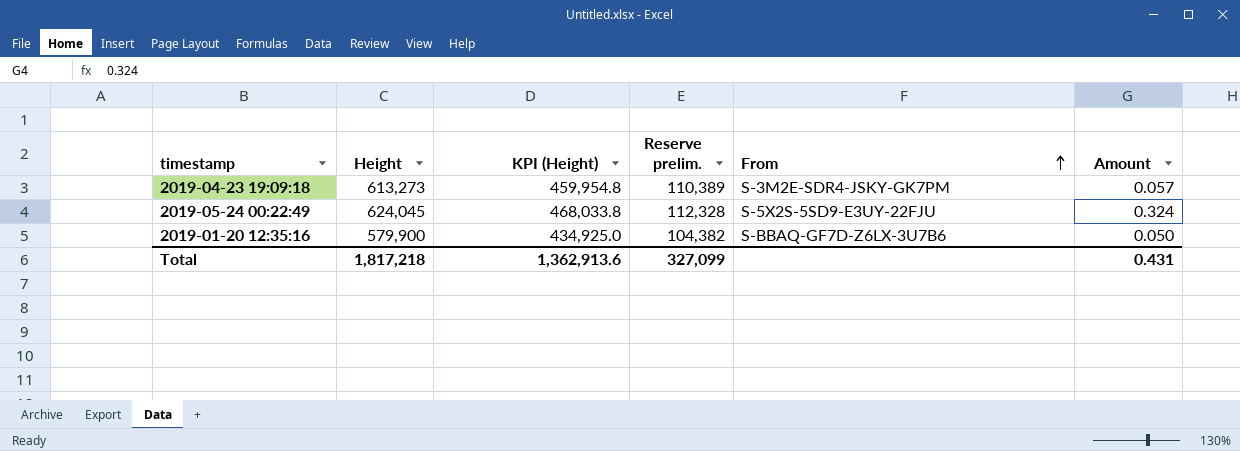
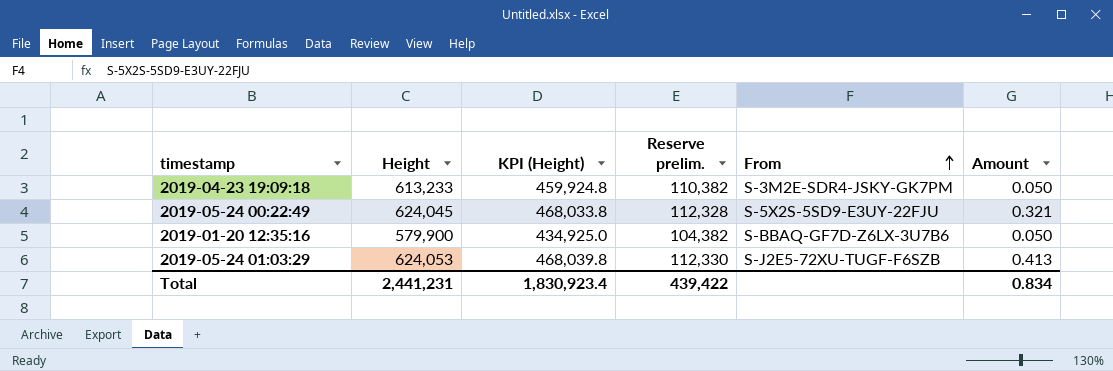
2019-04-23 19:09:18 | Height: 613,273 -> 613,233
2019-04-23 19:09:18 | KPI (Height): 459,954.8 -> 459,924.8
2019-04-23 19:09:18 | Reserve prelim.: 110,389 -> 110,382
2019-04-23 19:09:18 | Amount: 0.057 -> 0.050
2019-05-24 00:22:49 | Amount: 0.324 -> 0.321
row 2019-05-24 01:03:29: none -> 624,053 | 468,039.8 | 112,330 | S-J2E5-72XU-TUGF-F6SZB | 0.413
Total | Height: 1,817,218 -> 2,441,231
Total | KPI (Height): 1,362,913.6 -> 1,830,923.4
Total | Reserve prelim.: 327,099 -> 439,422
Total | Amount: 0.431 -> 0.834

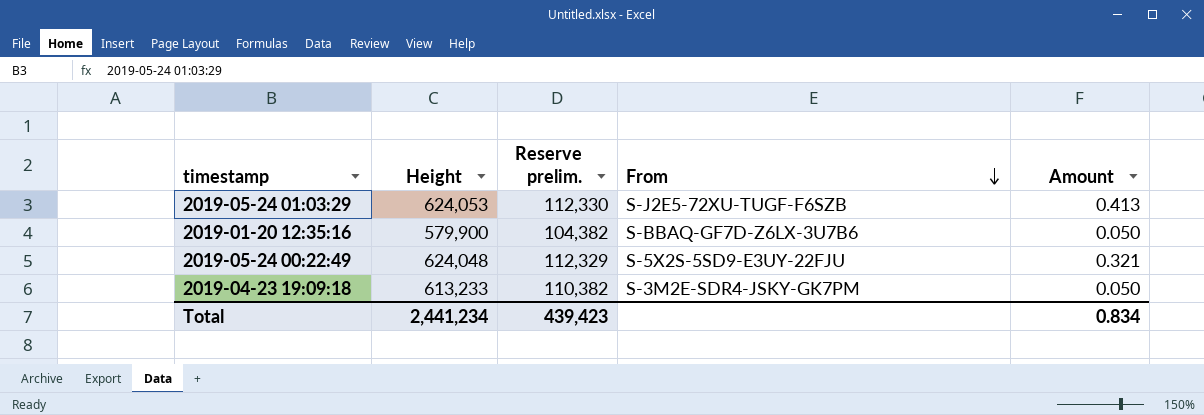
row order: From ascending -> From descending
column KPI (Height) | formula: [Height] * 0.75 -> none
2019-05-24 00:22:49 | Height: 624,045 -> 624,048
2019-05-24 00:22:49 | Reserve prelim.: 112,328 -> 112,329
Total | Height: 2,441,231 -> 2,441,234
Total | Reserve prelim.: 439,422 -> 439,423

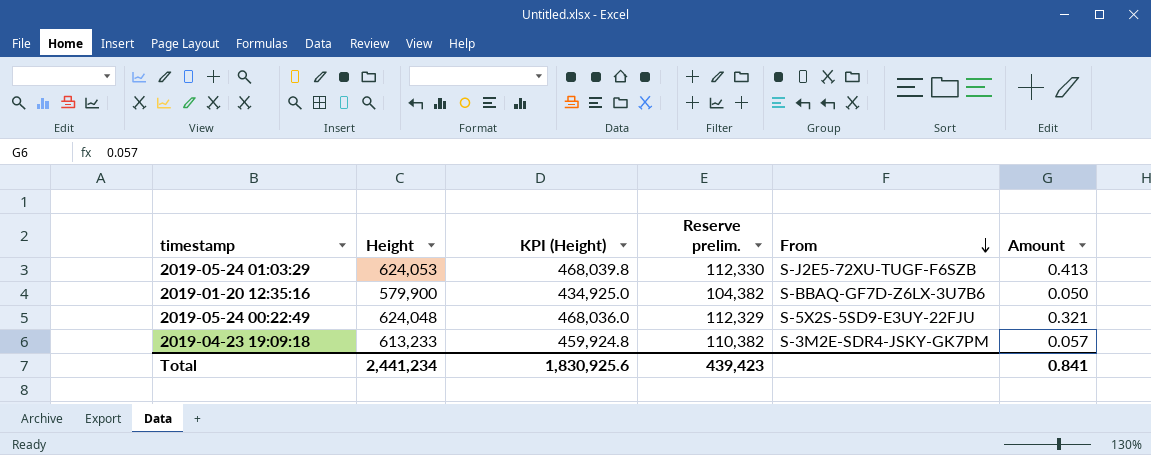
column KPI (Height) | formula: none -> [Height] * 0.75
2019-04-23 19:09:18 | Amount: 0.050 -> 0.057
Total | Amount: 0.834 -> 0.841

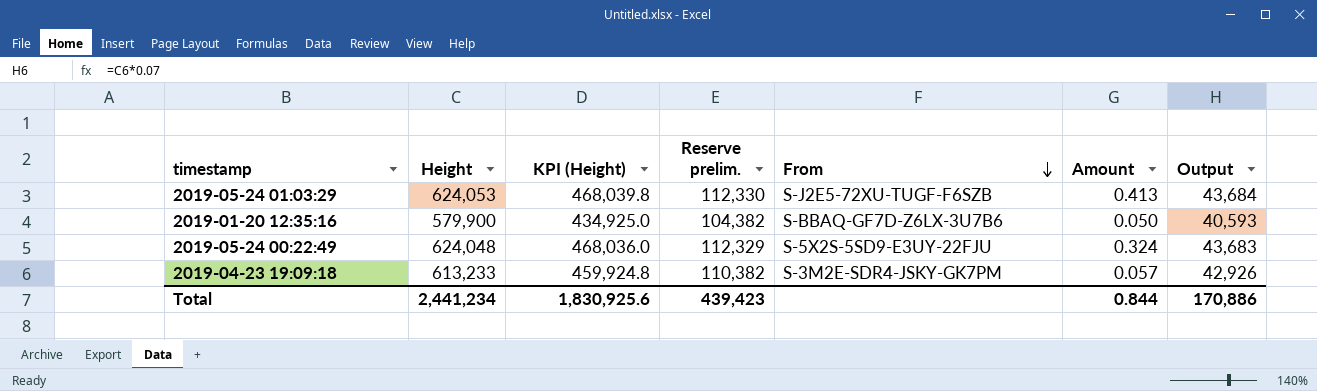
column Output | formula: none -> [Height] * 0.07
2019-05-24 00:22:49 | Amount: 0.321 -> 0.324
Total | Amount: 0.841 -> 0.844

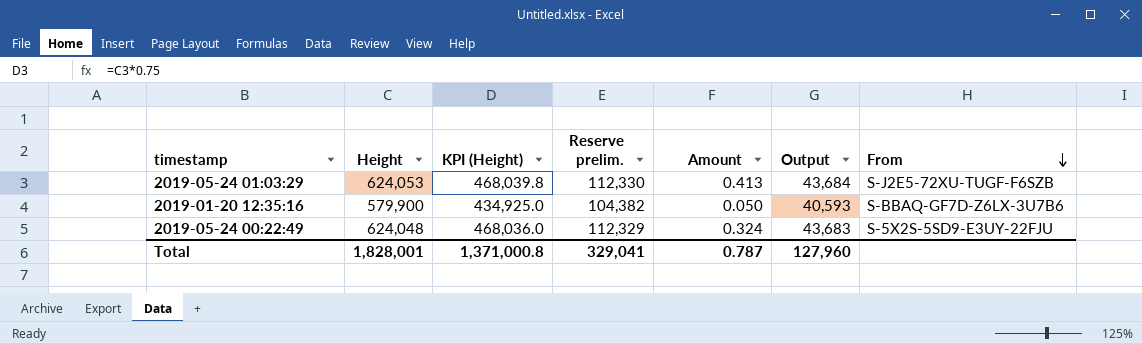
column From | position: 5 -> 7
row 2019-04-23 19:09:18: 613,233 | 459,924.8 | 110,382 | S-3M2E-SDR4-JSKY-GK7PM | 0.057 | 42,926 -> none
Total | Height: 2,441,234 -> 1,828,001
Total | KPI (Height): 1,830,925.6 -> 1,371,000.8
Total | Reserve prelim.: 439,423 -> 329,041
Total | Amount: 0.844 -> 0.787
Total | Output: 170,886 -> 127,960

